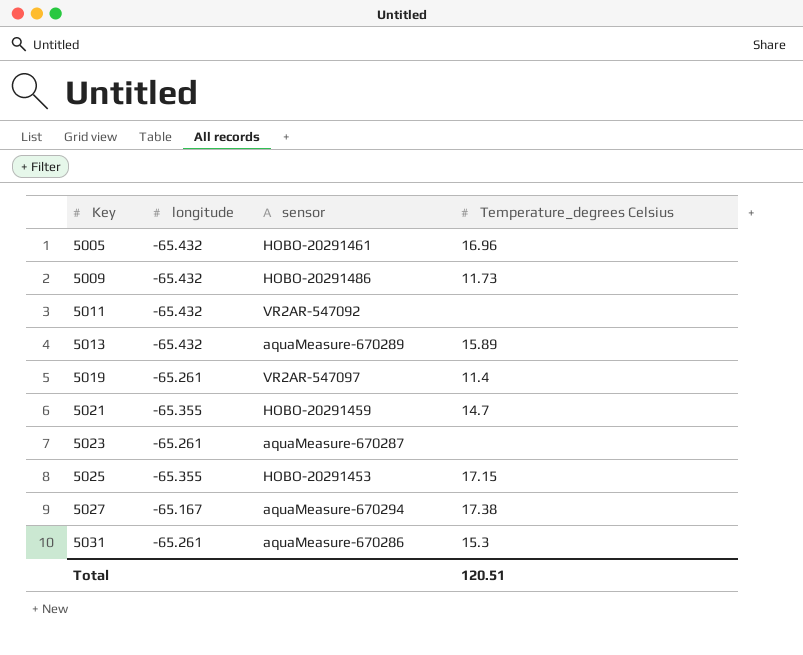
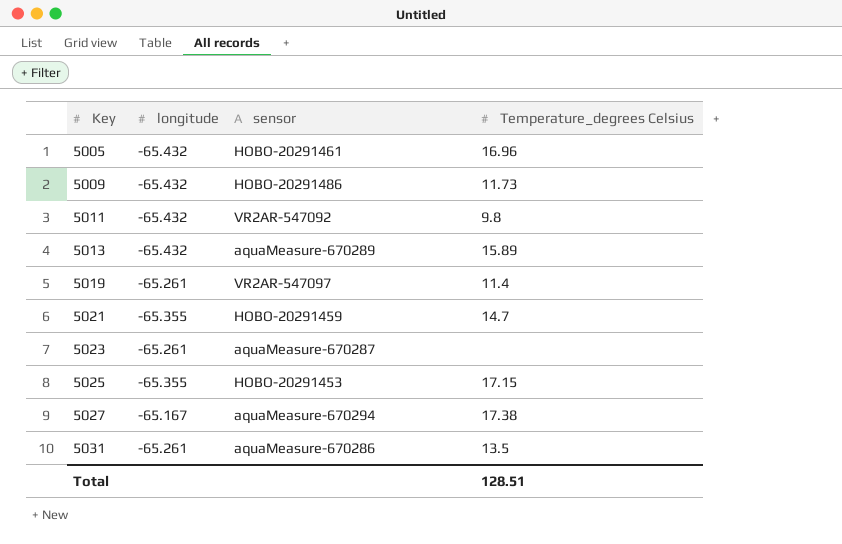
5011 | Temperature_degrees Celsius: none -> 9.8
5031 | Temperature_degrees Celsius: 15.3 -> 13.5
Total | Temperature_degrees Celsius: 120.51 -> 128.51

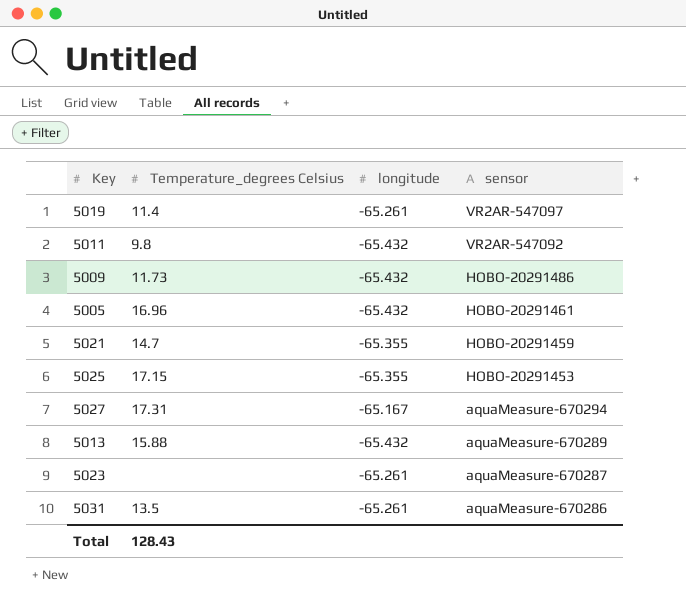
row order: Key ascending -> sensor descending
column Temperature_degrees Celsius | position: 4 -> 2
5027 | Temperature_degrees Celsius: 17.38 -> 17.31
5013 | Temperature_degrees Celsius: 15.89 -> 15.88
Total | Temperature_degrees Celsius: 128.51 -> 128.43

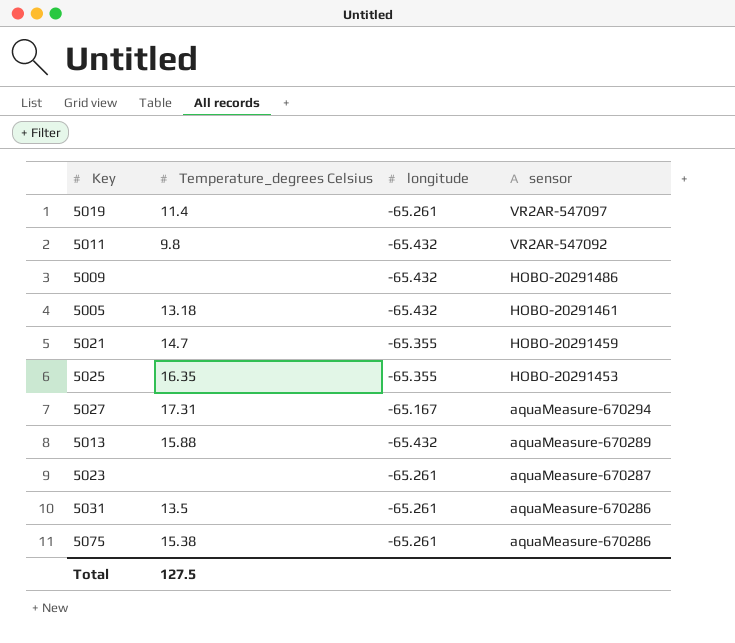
5009 | Temperature_degrees Celsius: 11.73 -> none
5005 | Temperature_degrees Celsius: 16.96 -> 13.18
5025 | Temperature_degrees Celsius: 17.15 -> 16.35
row 5075: none -> 15.38 | -65.261 | aquaMeasure-670286
Total | Temperature_degrees Celsius: 128.43 -> 127.5

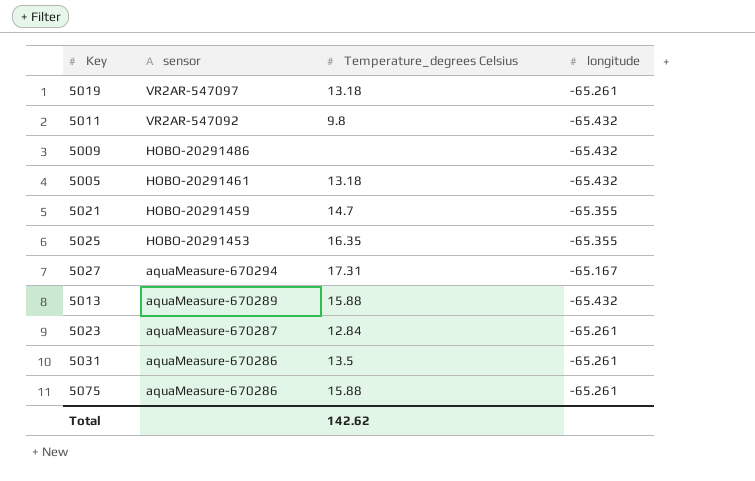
column sensor | position: 4 -> 2
5019 | Temperature_degrees Celsius: 11.4 -> 13.18
5023 | Temperature_degrees Celsius: none -> 12.84
5075 | Temperature_degrees Celsius: 15.38 -> 15.88
Total | Temperature_degrees Celsius: 127.5 -> 142.62

